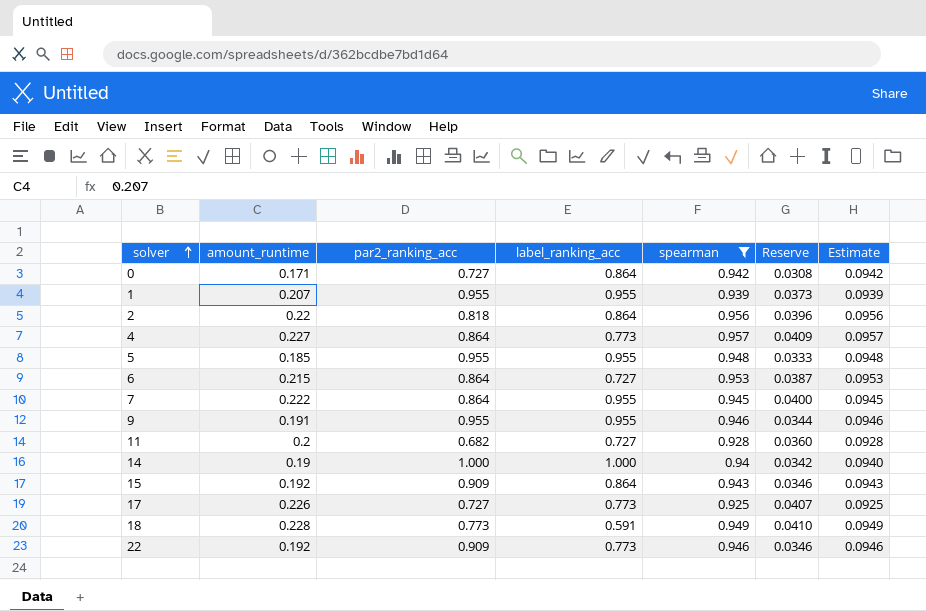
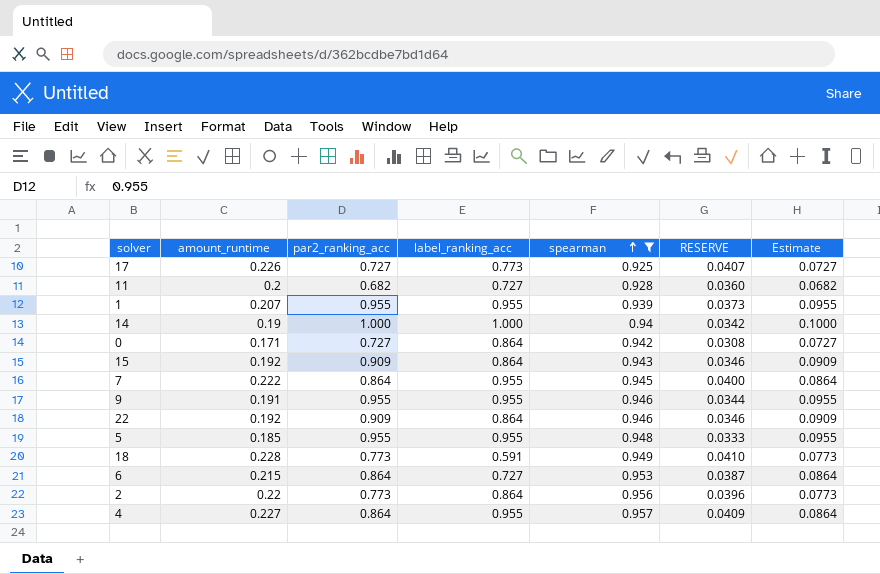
row order: solver ascending -> spearman ascending
column name: Reserve -> RESERVE
column Estimate | formula: [spearman] * 0.1 -> [par2_ranking_acc] * 0.1
22 | label_ranking_acc: 0.773 -> 0.864
2 | par2_ranking_acc: 0.818 -> 0.773
4 | label_ranking_acc: 0.773 -> 0.955

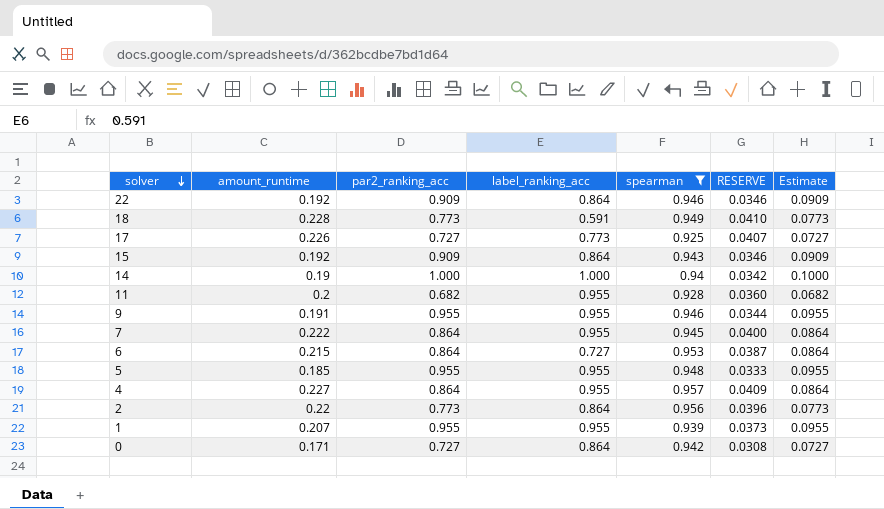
row order: spearman ascending -> solver descending
11 | label_ranking_acc: 0.727 -> 0.955

